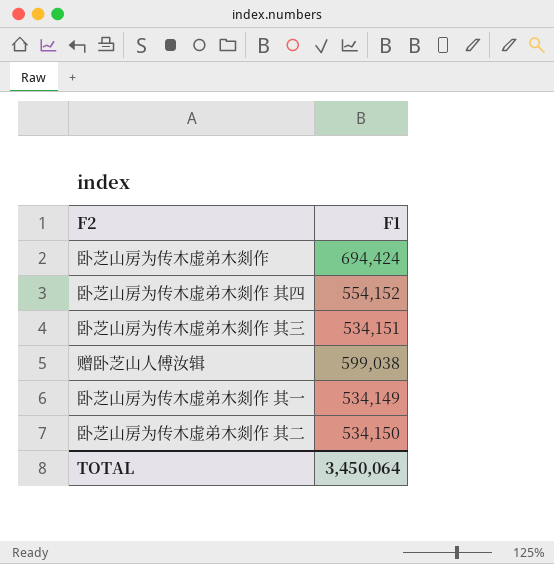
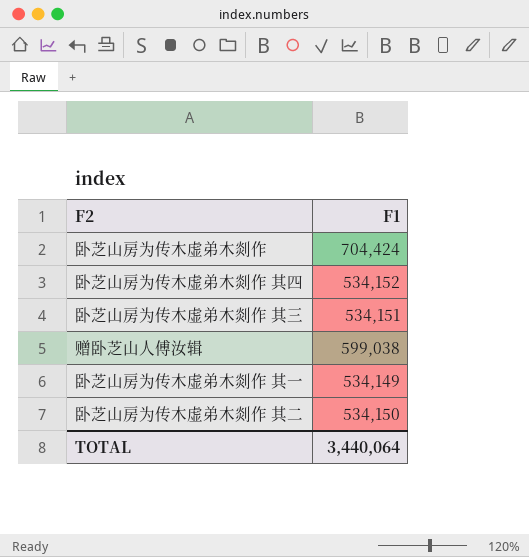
卧芝山房为传木虚弟木剡作 | F1: 694,424 -> 704,424
卧芝山房为传木虚弟木剡作 其四 | F1: 554,152 -> 534,152
TOTAL | F1: 3,450,064 -> 3,440,064

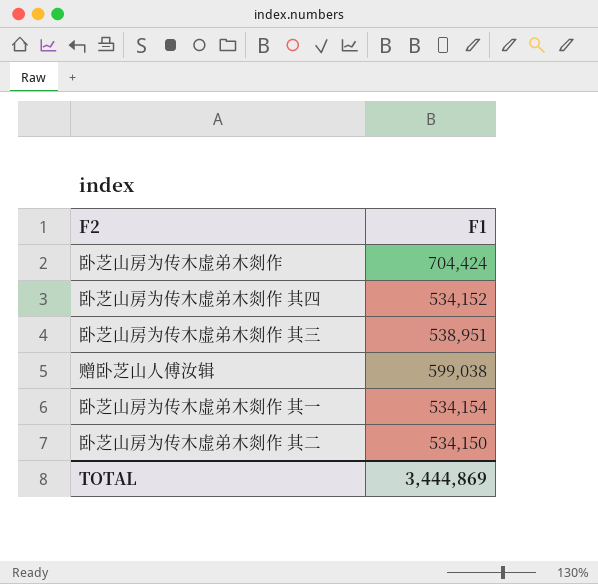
卧芝山房为传木虚弟木剡作 其三 | F1: 534,151 -> 538,951
卧芝山房为传木虚弟木剡作 其一 | F1: 534,149 -> 534,154
TOTAL | F1: 3,440,064 -> 3,444,869

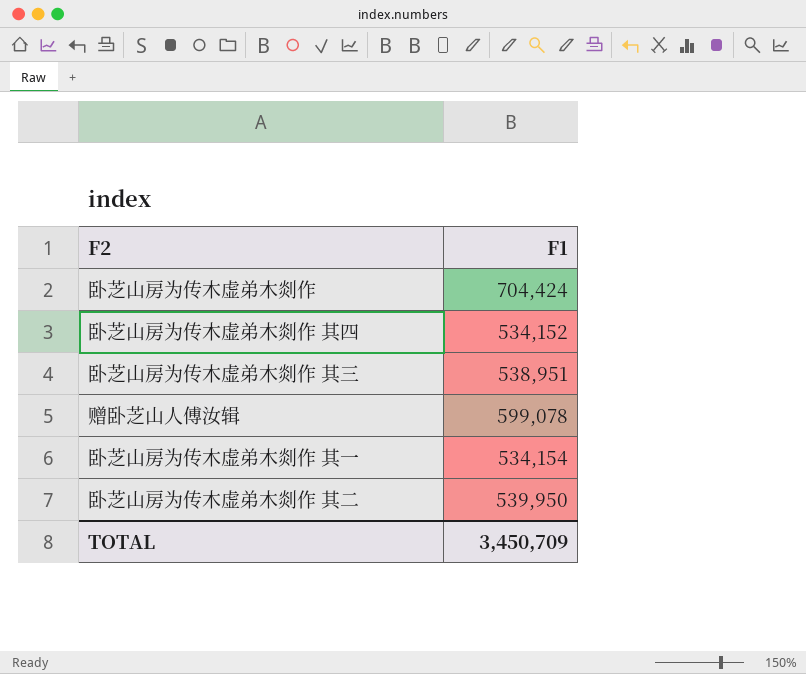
赠卧芝山人傅汝辑 | F1: 599,038 -> 599,078
卧芝山房为传木虚弟木剡作 其二 | F1: 534,150 -> 539,950
TOTAL | F1: 3,444,869 -> 3,450,709

